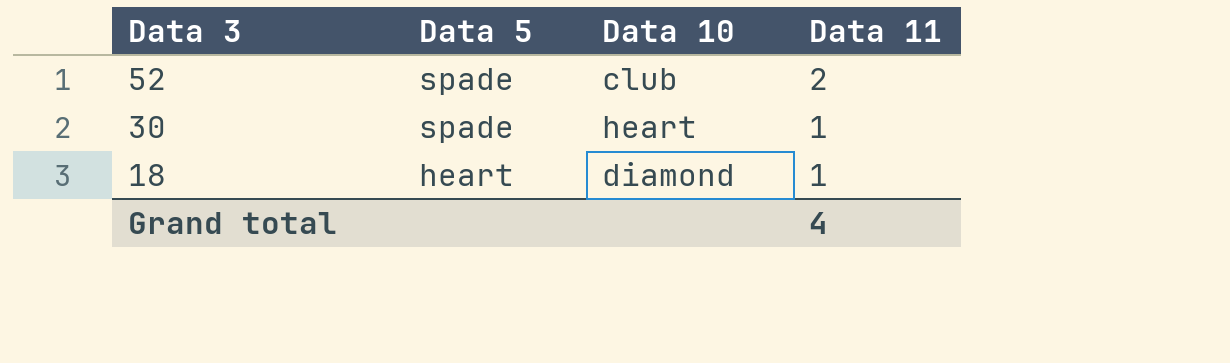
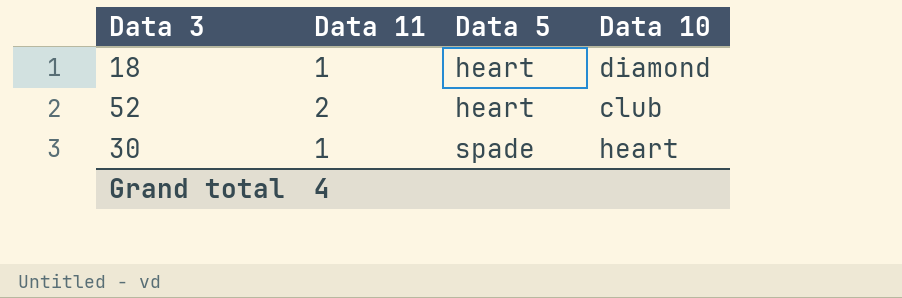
row order: Data 3 descending -> Data 5 ascending
column Data 11 | position: 4 -> 2
52 | Data 5: spade -> heart

